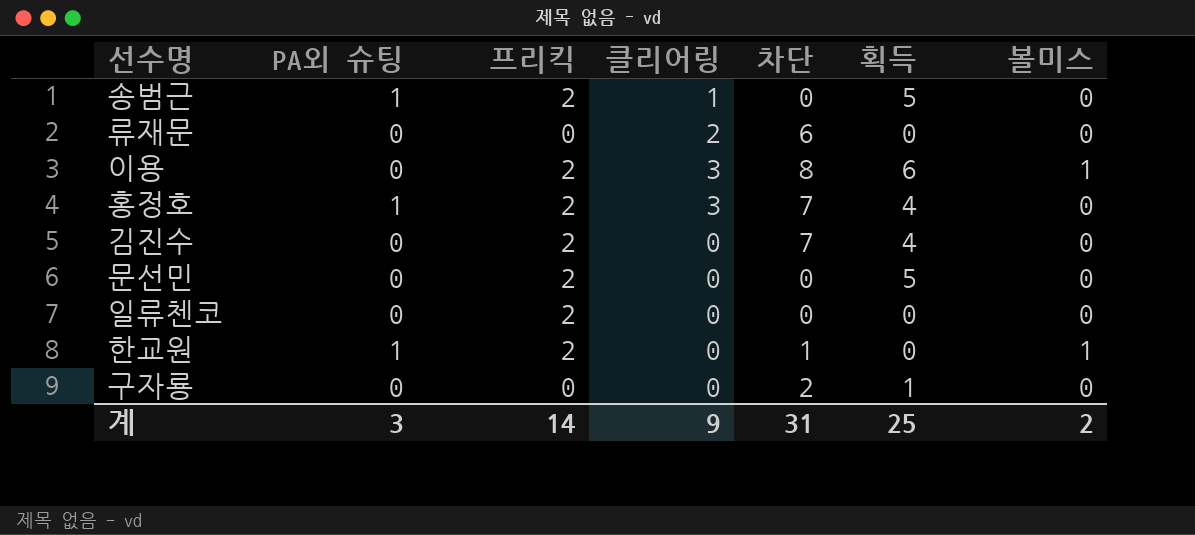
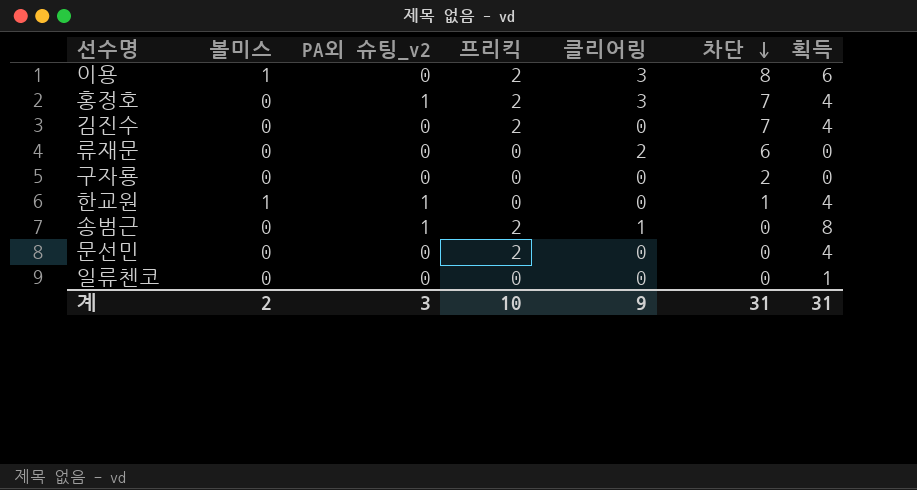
row order: none -> 차단 descending
column 볼미스 | position: 7 -> 2
column name: PA외 슈팅 -> PA외 슈팅_v2
구자룡 | 획득: 1 -> 0
한교원 | 프리킥: 2 -> 0
한교원 | 획득: 0 -> 4
송범근 | 획득: 5 -> 8
문선민 | 획득: 5 -> 4
일류첸코 | 프리킥: 2 -> 0
일류첸코 | 획득: 0 -> 1
계 | 프리킥: 14 -> 10
계 | 획득: 25 -> 31

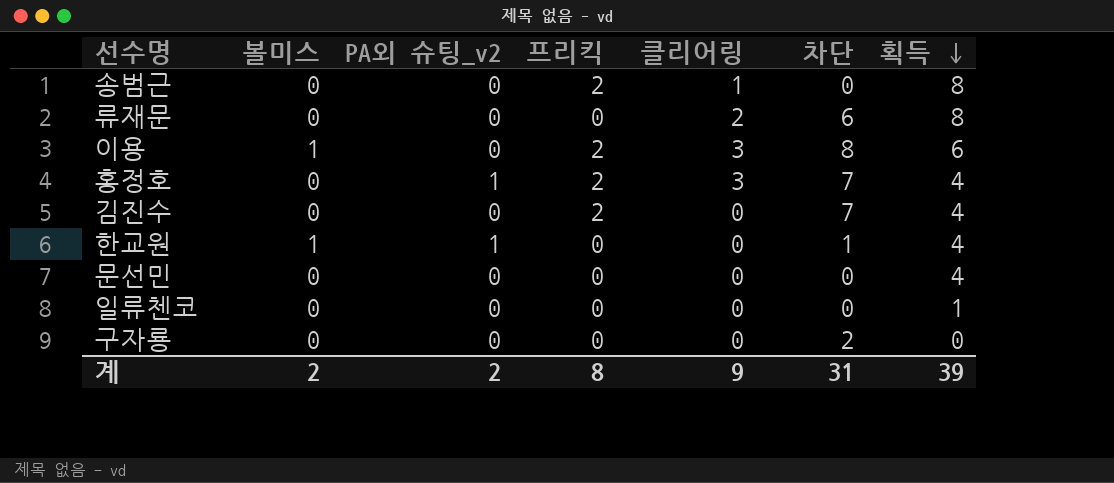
row order: 차단 descending -> 획득 descending
송범근 | PA외 슈팅_v2: 1 -> 0
류재문 | 획득: 0 -> 8
문선민 | 프리킥: 2 -> 0
계 | PA외 슈팅_v2: 3 -> 2
계 | 프리킥: 10 -> 8
계 | 획득: 31 -> 39

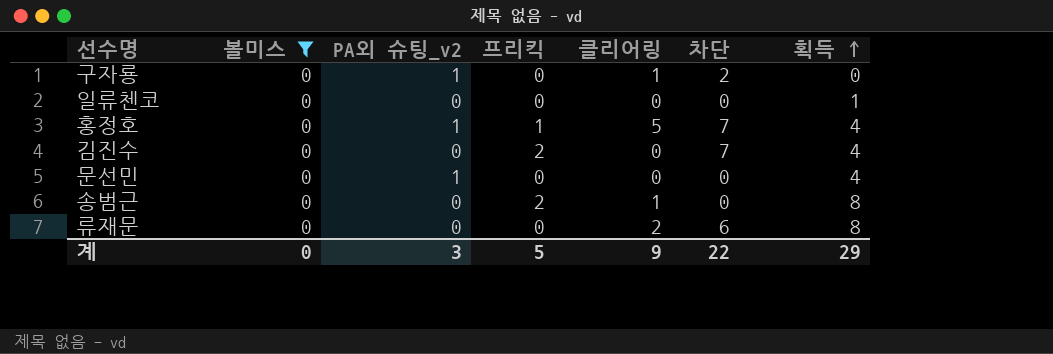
filter: none -> 볼미스 = 0
row order: 획득 descending -> 획득 ascending
구자룡 | PA외 슈팅_v2: 0 -> 1
구자룡 | 클리어링: 0 -> 1
홍정호 | 프리킥: 2 -> 1
홍정호 | 클리어링: 3 -> 5
문선민 | PA외 슈팅_v2: 0 -> 1
계 | 볼미스: 2 -> 0
계 | PA외 슈팅_v2: 2 -> 3
계 | 프리킥: 8 -> 5
계 | 차단: 31 -> 22
계 | 획득: 39 -> 29

